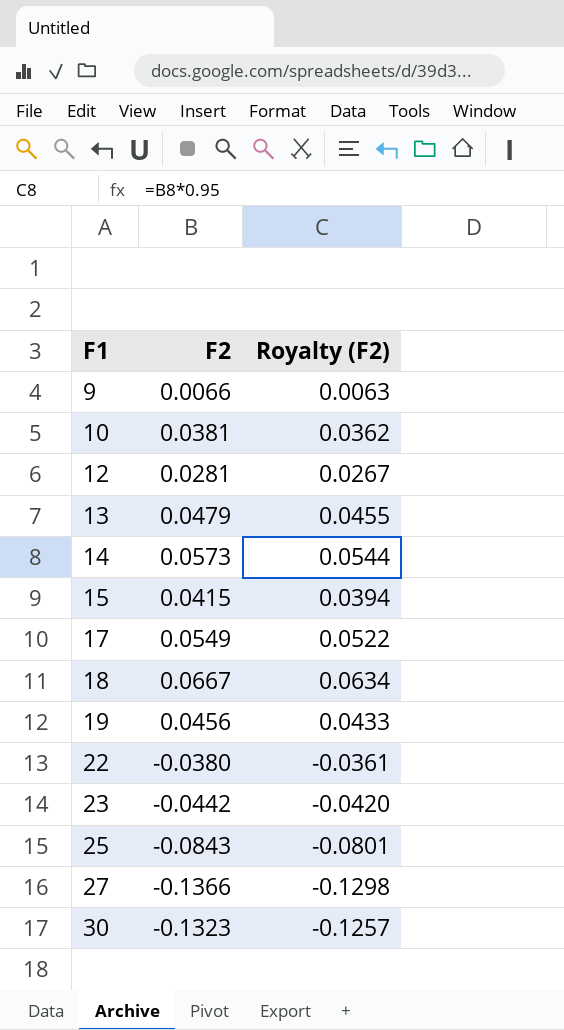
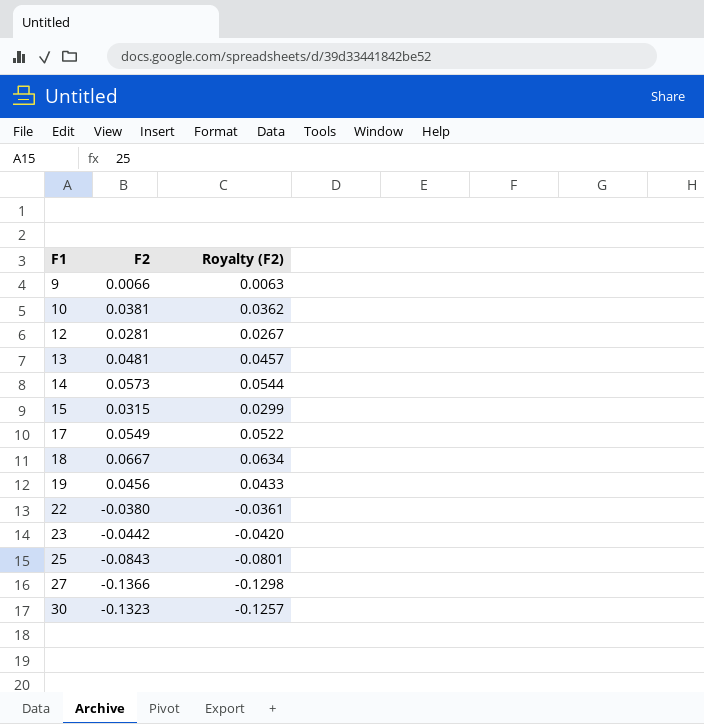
13 | F2: 0.0479 -> 0.0481
13 | Royalty (F2): 0.0455 -> 0.0457
15 | F2: 0.0415 -> 0.0315
15 | Royalty (F2): 0.0394 -> 0.0299

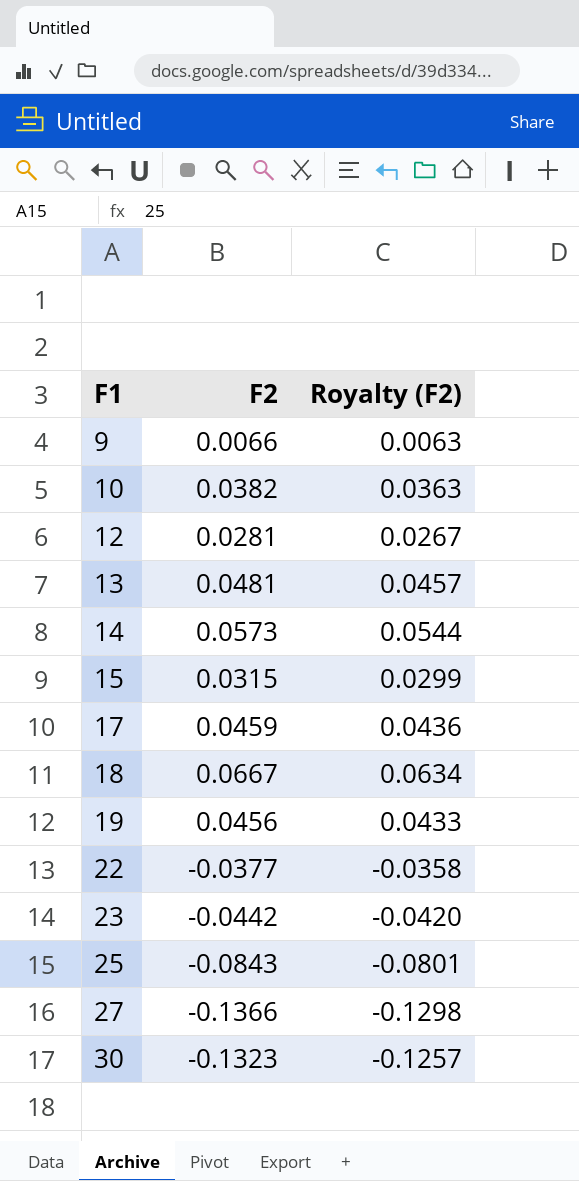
10 | F2: 0.0381 -> 0.0382
10 | Royalty (F2): 0.0362 -> 0.0363
17 | F2: 0.0549 -> 0.0459
17 | Royalty (F2): 0.0522 -> 0.0436
22 | F2: -0.0380 -> -0.0377
22 | Royalty (F2): -0.0361 -> -0.0358

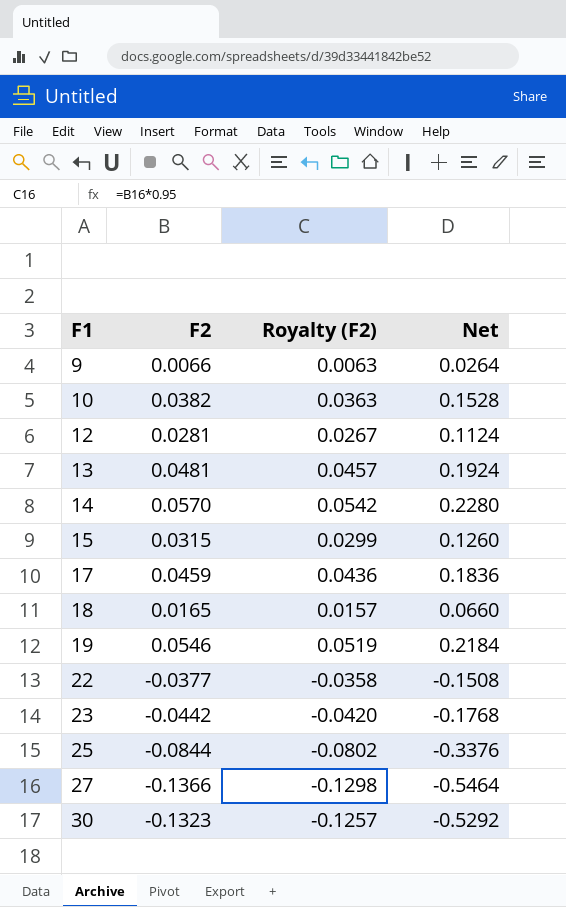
column Net | formula: none -> [F2] * 4
14 | F2: 0.0573 -> 0.0570
14 | Royalty (F2): 0.0544 -> 0.0542
18 | F2: 0.0667 -> 0.0165
18 | Royalty (F2): 0.0634 -> 0.0157
19 | F2: 0.0456 -> 0.0546
19 | Royalty (F2): 0.0433 -> 0.0519
25 | F2: -0.0843 -> -0.0844
25 | Royalty (F2): -0.0801 -> -0.0802

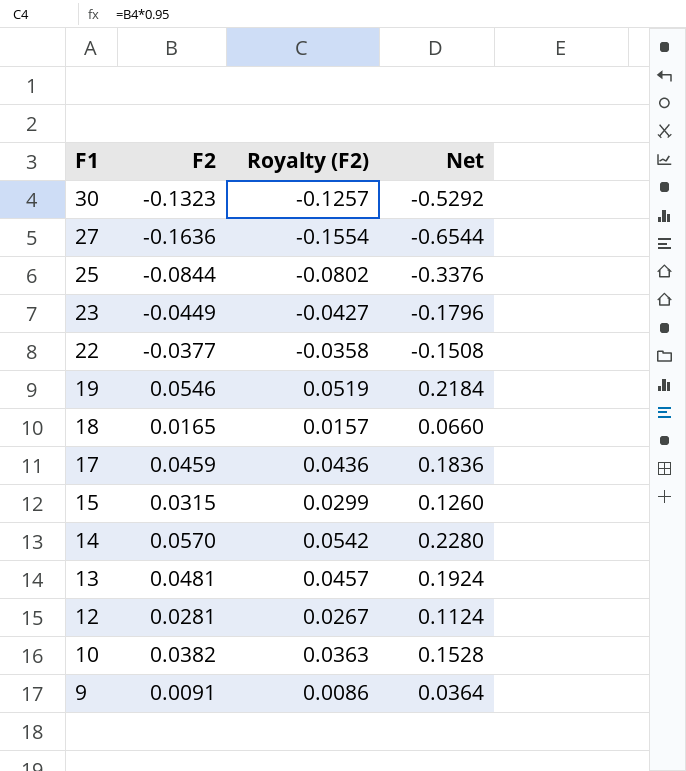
row order: F1 ascending -> F1 descending
27 | F2: -0.1366 -> -0.1636
27 | Royalty (F2): -0.1298 -> -0.1554
27 | Net: -0.5464 -> -0.6544
23 | F2: -0.0442 -> -0.0449
23 | Royalty (F2): -0.0420 -> -0.0427
23 | Net: -0.1768 -> -0.1796
9 | F2: 0.0066 -> 0.0091
9 | Royalty (F2): 0.0063 -> 0.0086
9 | Net: 0.0264 -> 0.0364

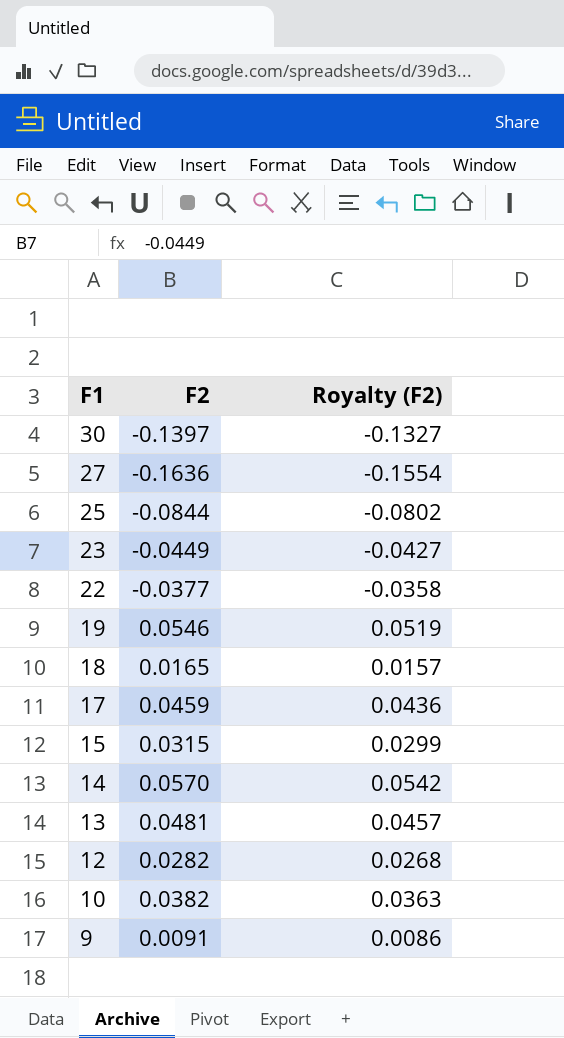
column Net | formula: [F2] * 4 -> none
30 | F2: -0.1323 -> -0.1397
30 | Royalty (F2): -0.1257 -> -0.1327
12 | F2: 0.0281 -> 0.0282
12 | Royalty (F2): 0.0267 -> 0.0268

